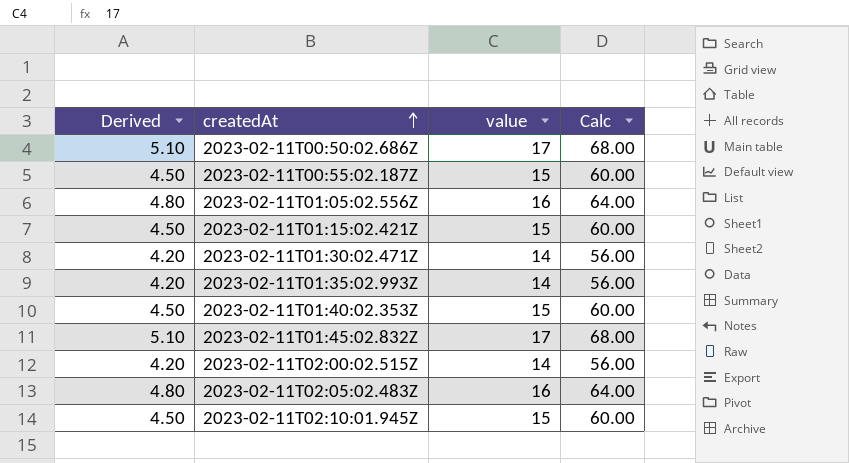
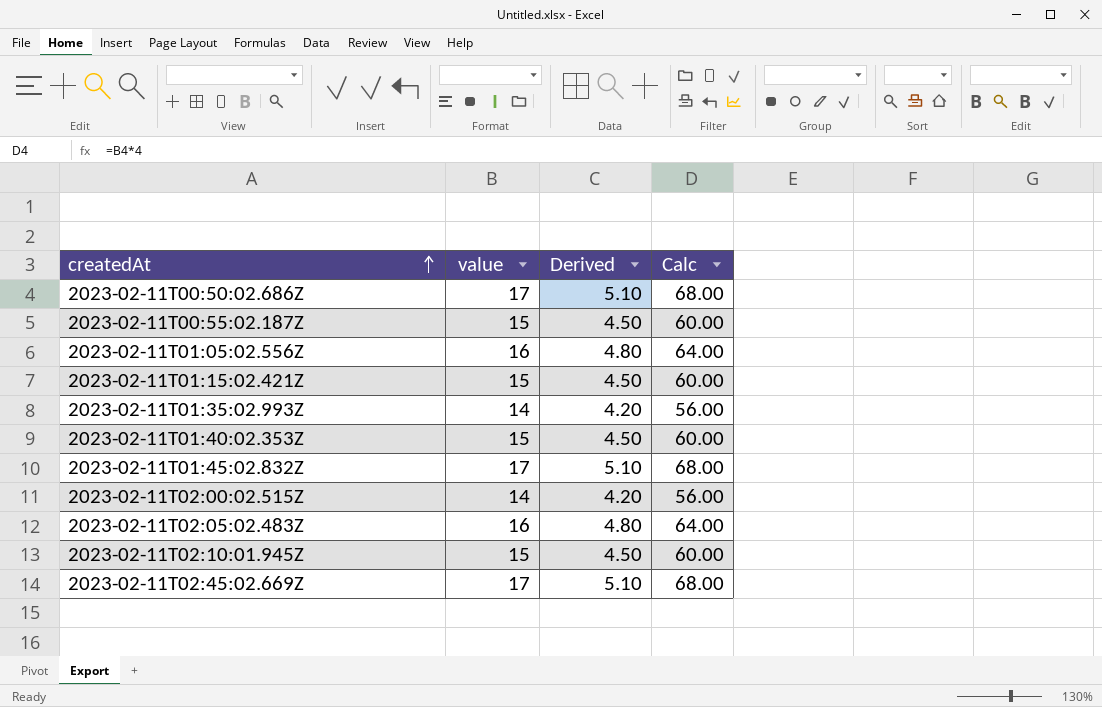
column Derived | position: 1 -> 3
row 2023-02-11T01:30:02.471Z: 4.20 | 14 | 56.00 -> none
row 2023-02-11T02:45:02.669Z: none -> 17 | 5.10 | 68.00

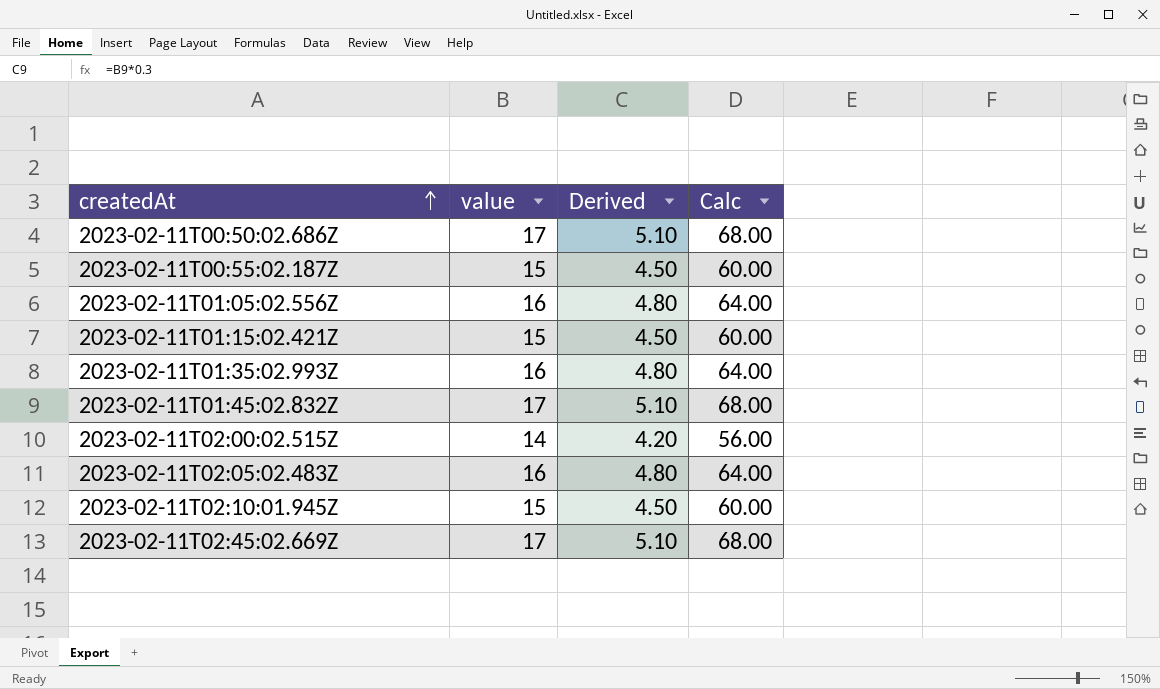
row 2023-02-11T01:40:02.353Z: 15 | 4.50 | 60.00 -> none
2023-02-11T01:35:02.993Z | value: 14 -> 16
2023-02-11T01:35:02.993Z | Derived: 4.20 -> 4.80
2023-02-11T01:35:02.993Z | Calc: 56.00 -> 64.00

